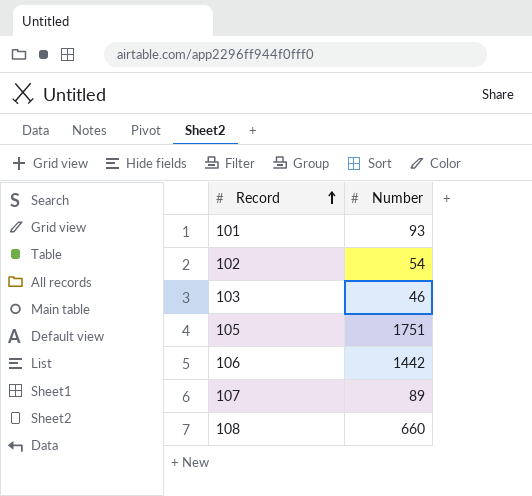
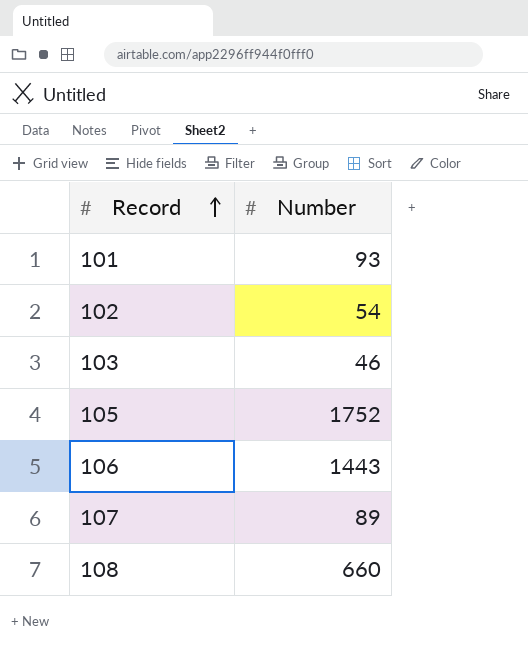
105 | Number: 1751 -> 1752
106 | Number: 1442 -> 1443

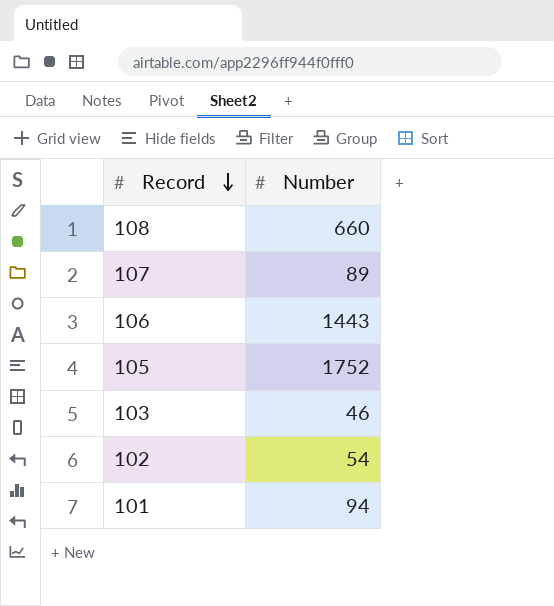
row order: Record ascending -> Record descending
101 | Number: 93 -> 94

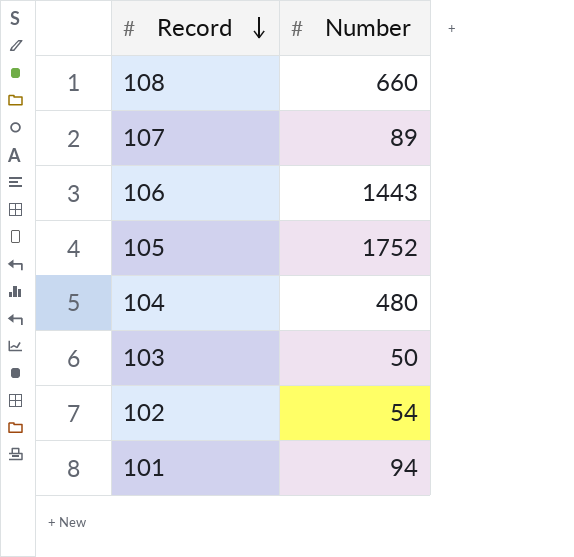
row 104: none -> 480
103 | Number: 46 -> 50

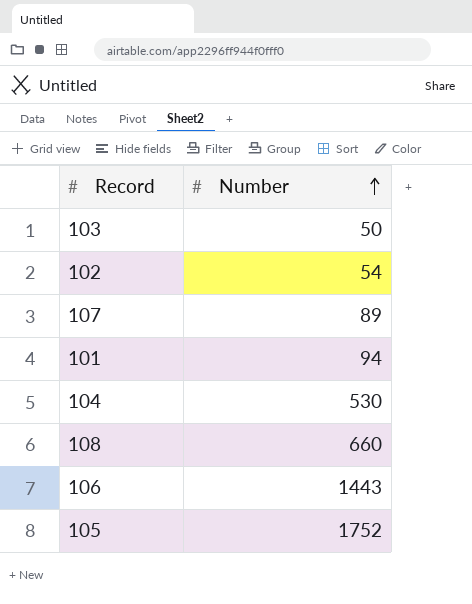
row order: Record descending -> Number ascending
104 | Number: 480 -> 530

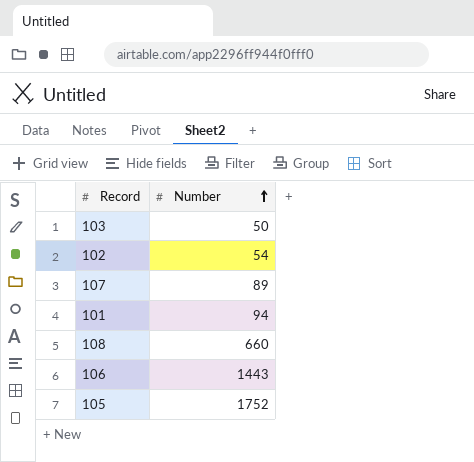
row 104: 530 -> none

